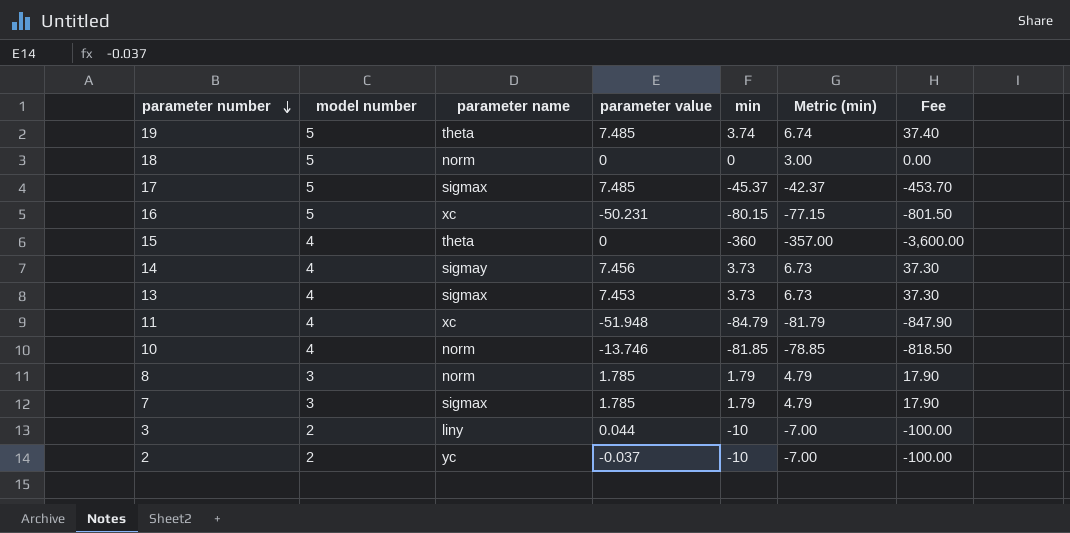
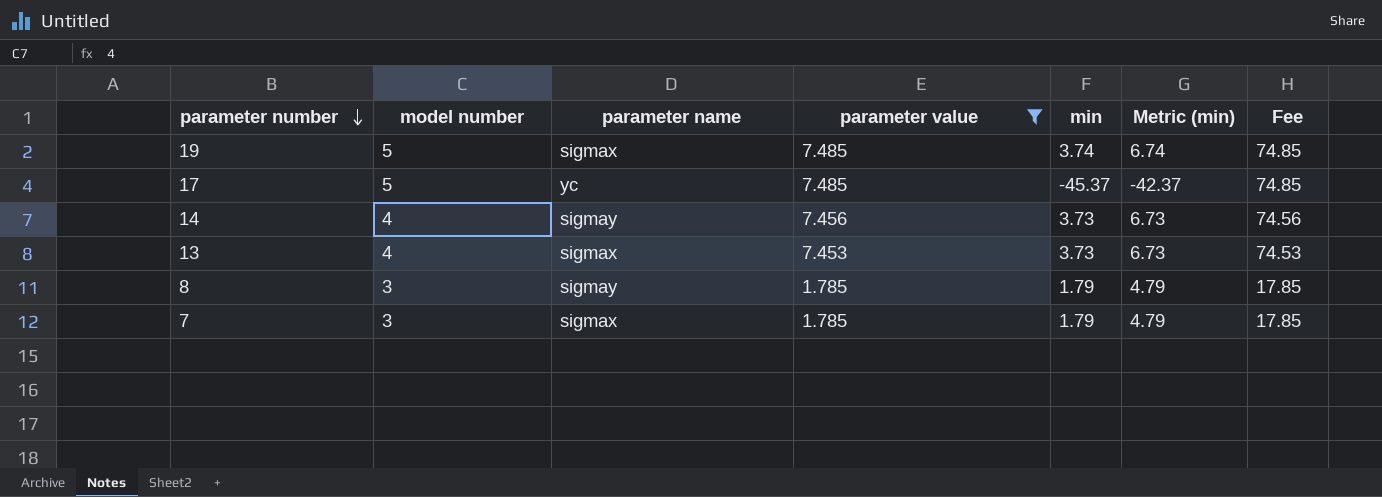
filter: none -> parameter value >= 1.785
column Fee | formula: [min] * 10 -> [parameter value] * 10
19 | parameter name: theta -> sigmax
17 | parameter name: sigmax -> yc
8 | parameter name: norm -> sigmay

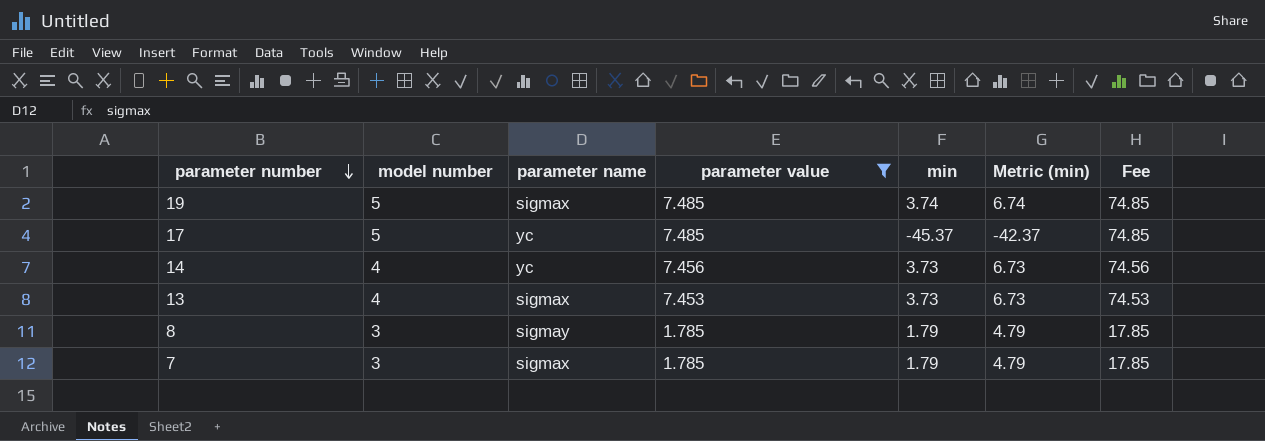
14 | parameter name: sigmay -> yc

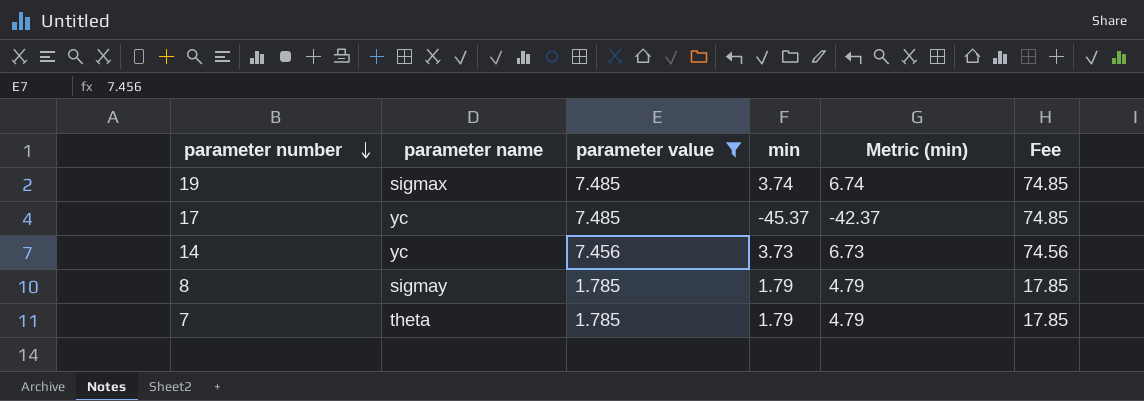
column model number | position: 2 -> none
row 13: 4 | sigmax | 7.453 | 3.73 | 6.73 | 74.53 -> none
7 | parameter name: sigmax -> theta

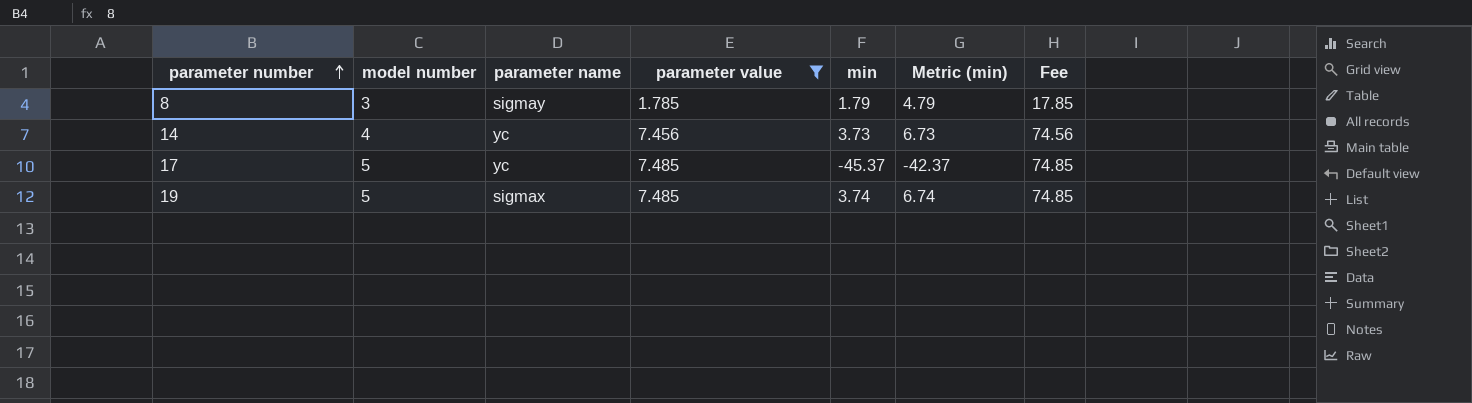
row order: parameter number descending -> parameter number ascending
column model number | position: none -> 2
row 7: theta | 1.785 | 1.79 | 4.79 | 17.85 -> none

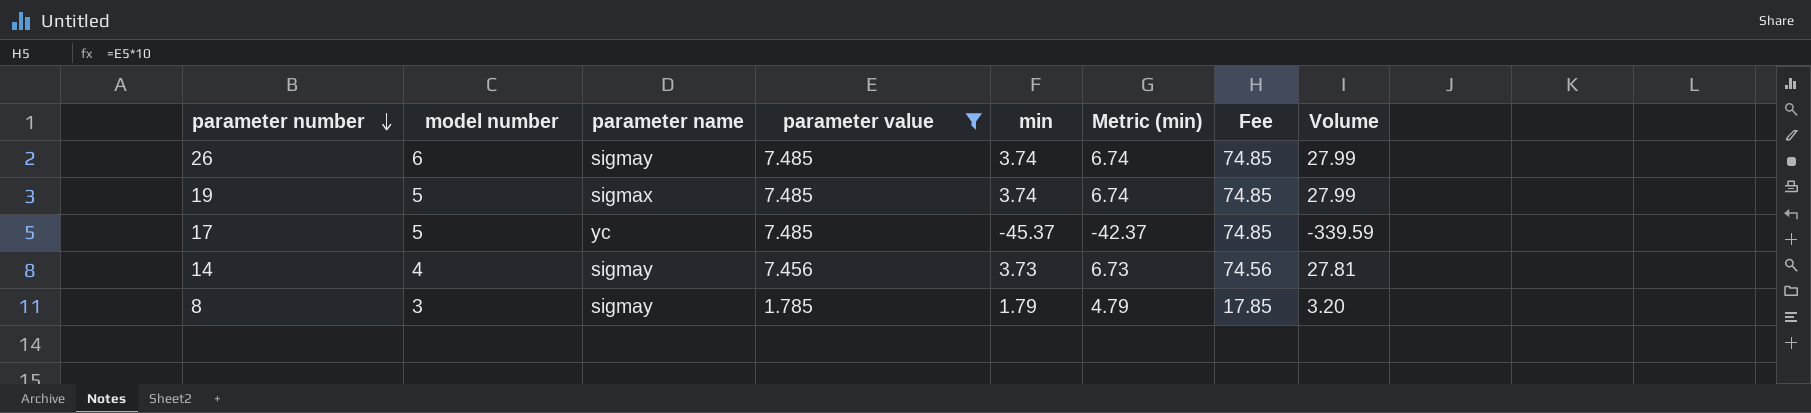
row order: parameter number ascending -> parameter number descending
column Volume | formula: none -> [parameter value] * [min]
row 26: none -> 6 | sigmay | 7.485 | 3.74 | 6.74 | 74.85 | 27.99
14 | parameter name: yc -> sigmay

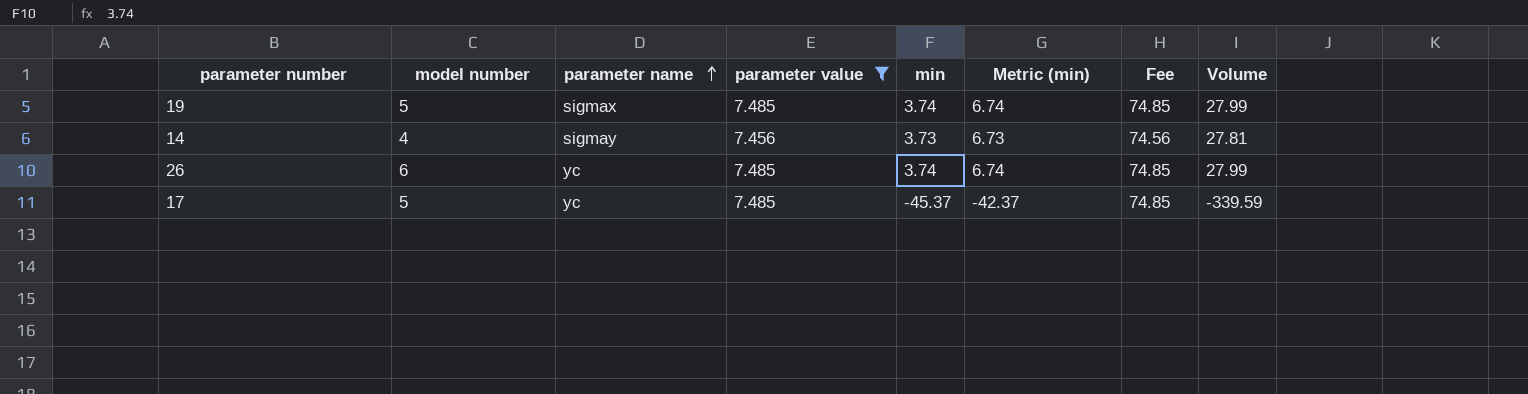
row order: parameter number descending -> parameter name ascending
row 8: 3 | sigmay | 1.785 | 1.79 | 4.79 | 17.85 | 3.20 -> none
26 | parameter name: sigmay -> yc

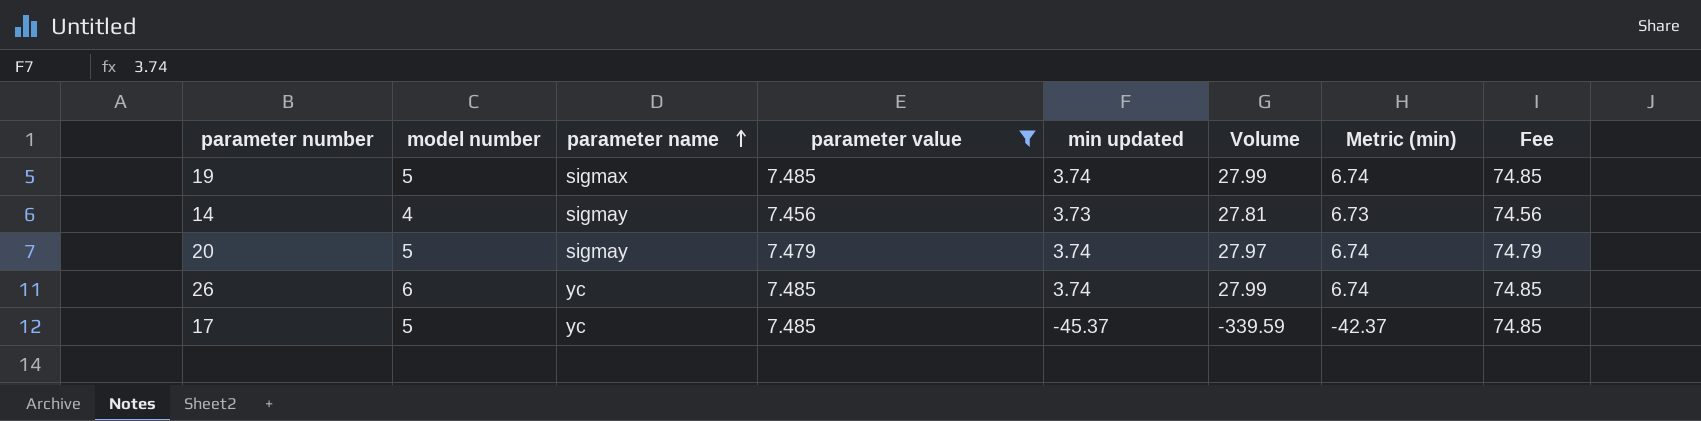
column name: min -> min updated
column Volume | position: 8 -> 6
row 20: none -> 5 | sigmay | 7.479 | 3.74 | 27.97 | 6.74 | 74.79

